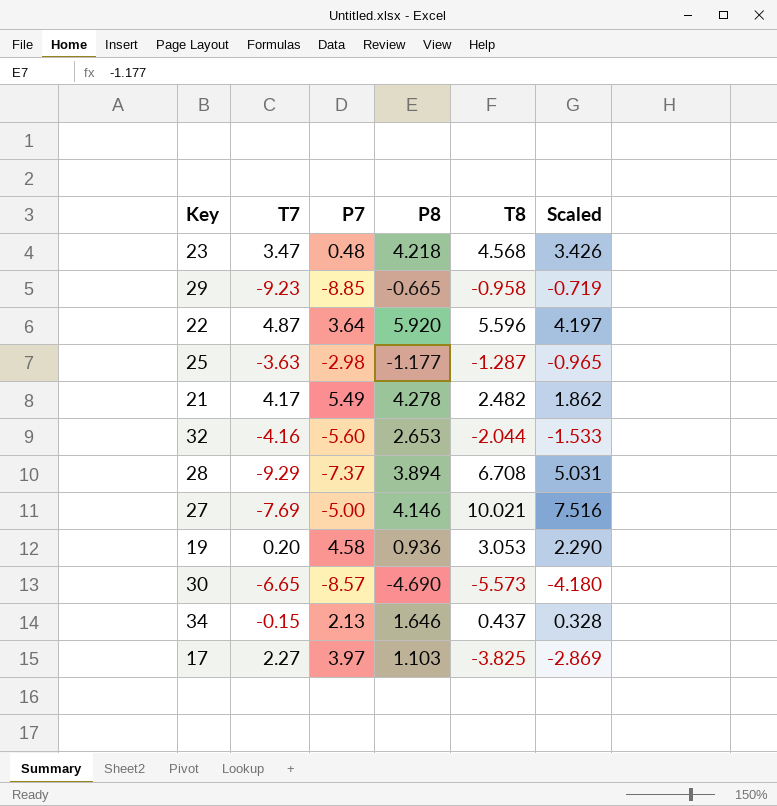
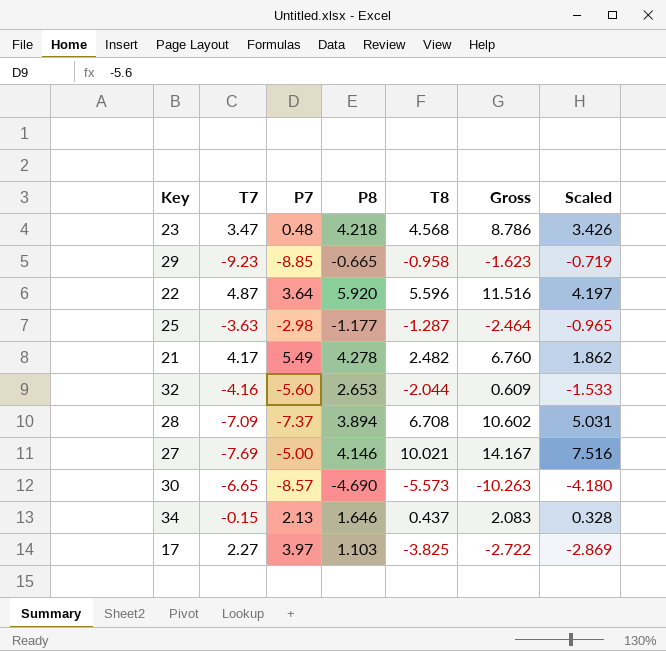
column Gross | formula: none -> [P8] + [T8]
row 19: 0.20 | 4.58 | 0.936 | 3.053 | 2.290 -> none
28 | T7: -9.29 -> -7.09

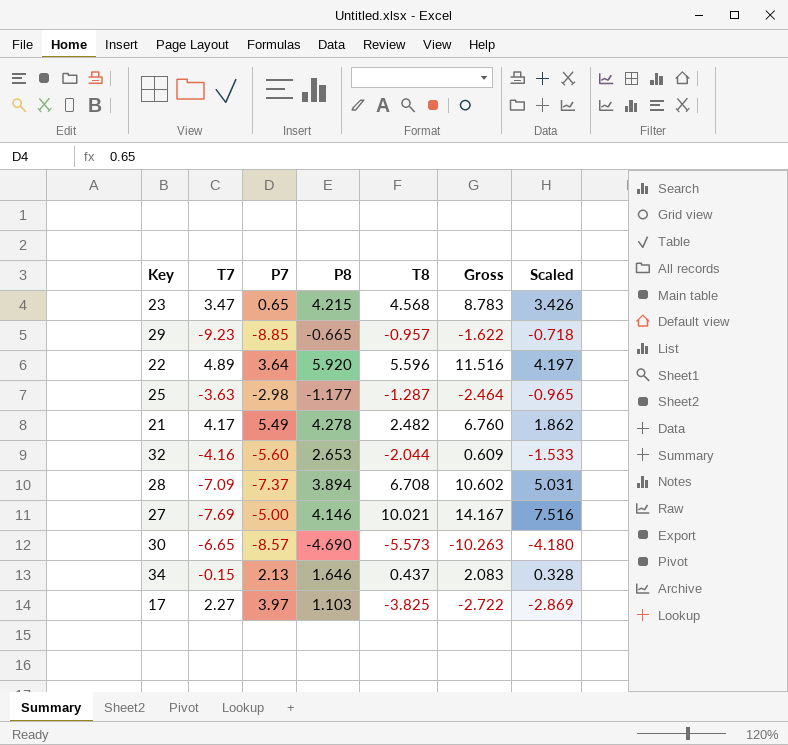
23 | P7: 0.48 -> 0.65
23 | P8: 4.218 -> 4.215
23 | Gross: 8.786 -> 8.783
29 | T8: -0.958 -> -0.957
29 | Gross: -1.623 -> -1.622
29 | Scaled: -0.719 -> -0.718
22 | T7: 4.87 -> 4.89

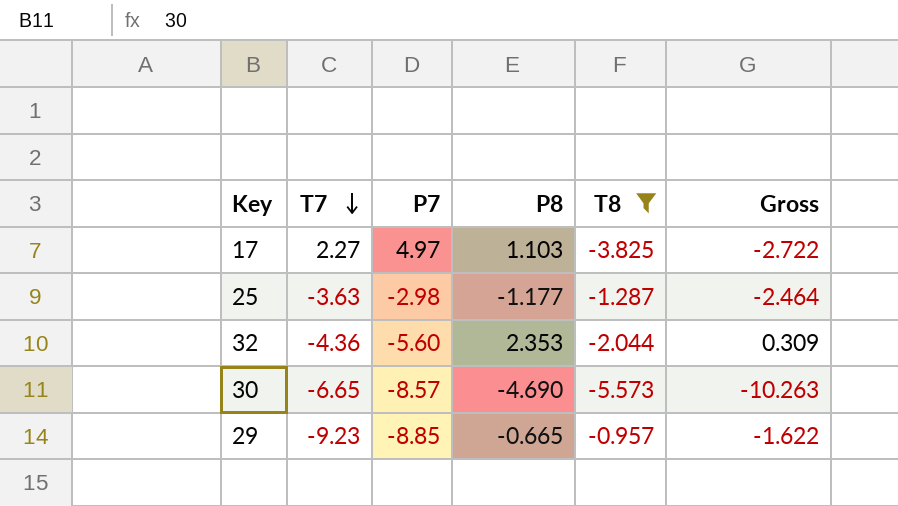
filter: none -> T8 <= -0.957
row order: none -> T7 descending
column Scaled | formula: [T8] * 0.75 -> none
17 | P7: 3.97 -> 4.97
32 | T7: -4.16 -> -4.36
32 | P8: 2.653 -> 2.353
32 | Gross: 0.609 -> 0.309

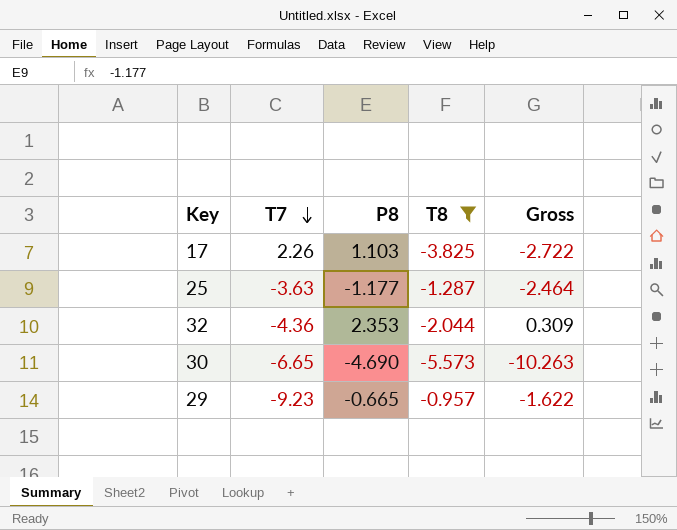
column P7 | position: 3 -> none
17 | T7: 2.27 -> 2.26

